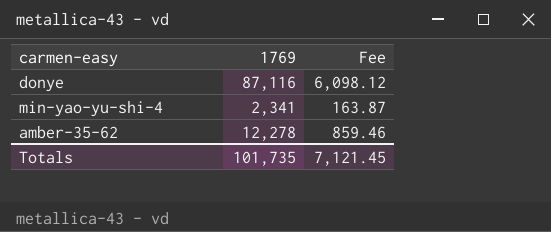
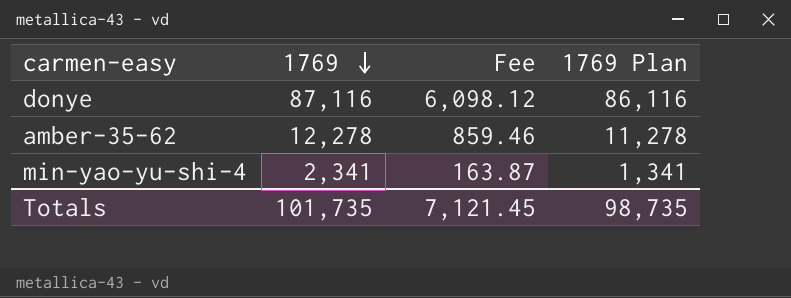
row order: none -> 1769 descending
column 1769 Plan | formula: none -> [1769] - 1000

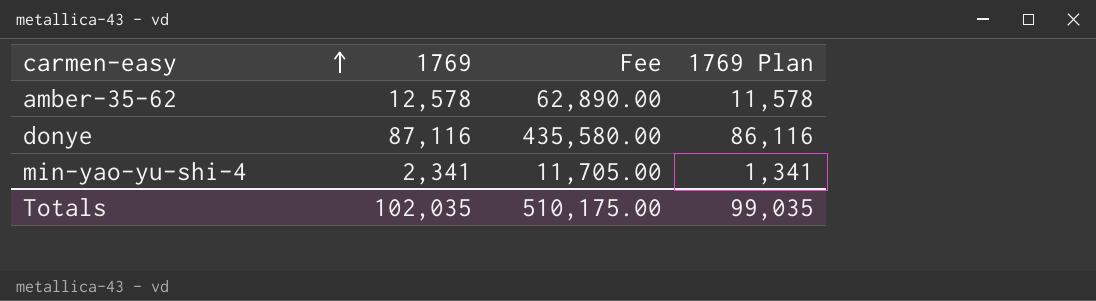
row order: 1769 descending -> carmen-easy ascending
column Fee | formula: [1769] * 0.07 -> [1769] * 5
amber-35-62 | 1769: 12,278 -> 12,578
amber-35-62 | 1769 Plan: 11,278 -> 11,578
Totals | 1769: 101,735 -> 102,035
Totals | Fee: 7,121.45 -> 510,175.00
Totals | 1769 Plan: 98,735 -> 99,035

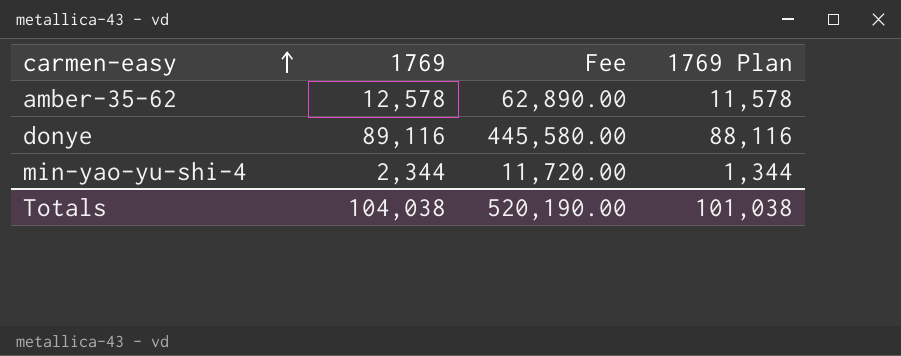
donye | 1769: 87,116 -> 89,116
donye | Fee: 435,580.00 -> 445,580.00
donye | 1769 Plan: 86,116 -> 88,116
min-yao-yu-shi-4 | 1769: 2,341 -> 2,344
min-yao-yu-shi-4 | Fee: 11,705.00 -> 11,720.00
min-yao-yu-shi-4 | 1769 Plan: 1,341 -> 1,344
Totals | 1769: 102,035 -> 104,038
Totals | Fee: 510,175.00 -> 520,190.00
Totals | 1769 Plan: 99,035 -> 101,038

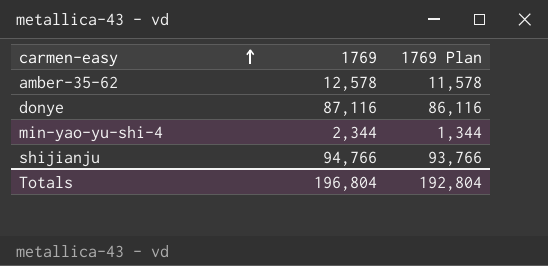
column Fee | formula: [1769] * 5 -> none
donye | 1769: 89,116 -> 87,116
donye | 1769 Plan: 88,116 -> 86,116
row shijianju: none -> 94,766 | 93,766
Totals | 1769: 104,038 -> 196,804
Totals | 1769 Plan: 101,038 -> 192,804

